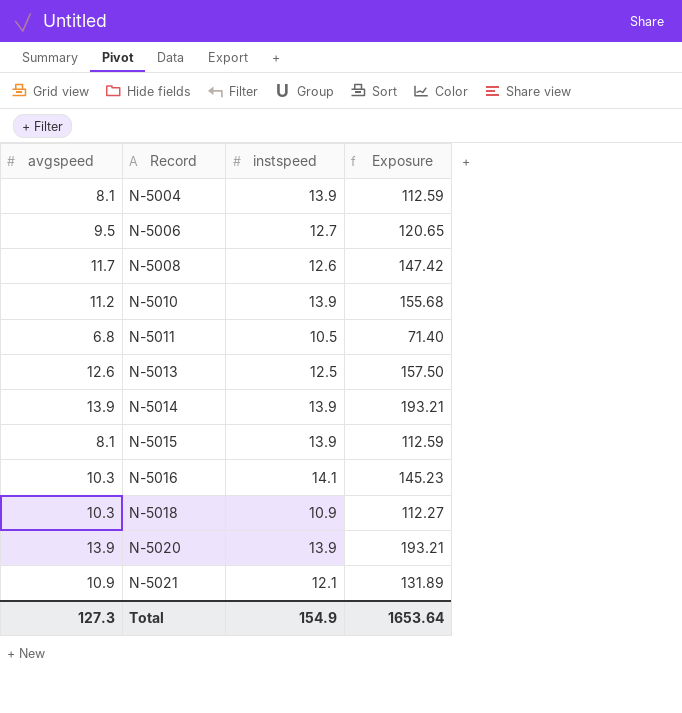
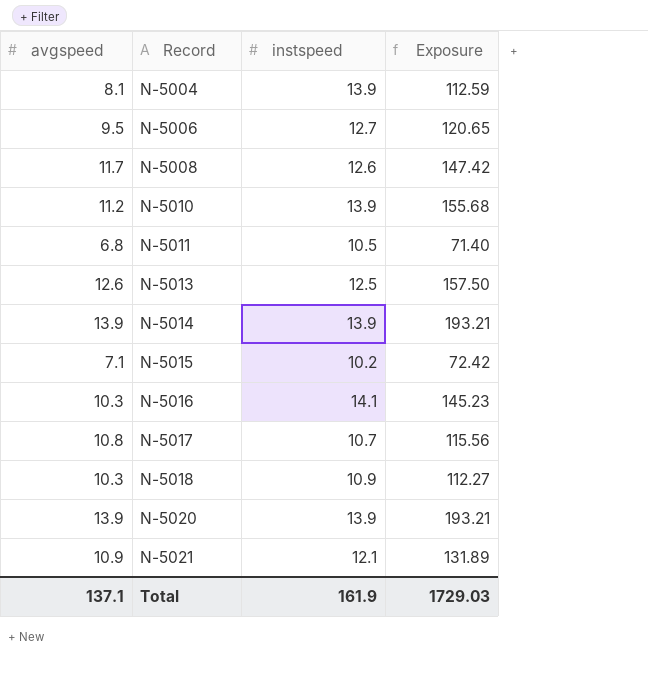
N-5015 | avgspeed: 8.1 -> 7.1
N-5015 | instspeed: 13.9 -> 10.2
N-5015 | Exposure: 112.59 -> 72.42
row N-5017: none -> 10.8 | 10.7 | 115.56
Total | avgspeed: 127.3 -> 137.1
Total | instspeed: 154.9 -> 161.9
Total | Exposure: 1653.64 -> 1729.03

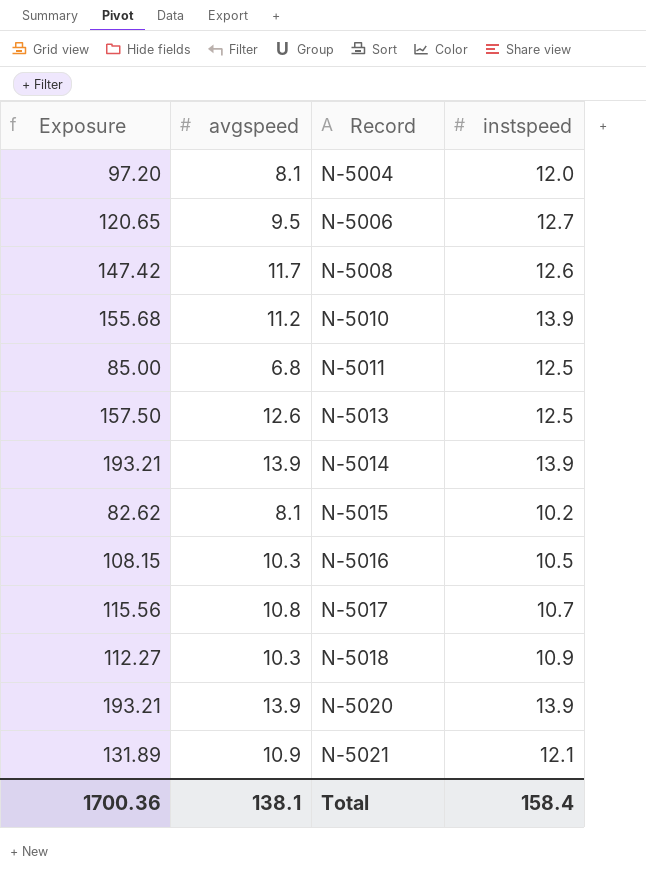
column Exposure | position: 4 -> 1
N-5004 | Exposure: 112.59 -> 97.20
N-5004 | instspeed: 13.9 -> 12.0
N-5011 | Exposure: 71.40 -> 85.00
N-5011 | instspeed: 10.5 -> 12.5
N-5015 | Exposure: 72.42 -> 82.62
N-5015 | avgspeed: 7.1 -> 8.1
N-5016 | Exposure: 145.23 -> 108.15
N-5016 | instspeed: 14.1 -> 10.5
Total | Exposure: 1729.03 -> 1700.36
Total | avgspeed: 137.1 -> 138.1
Total | instspeed: 161.9 -> 158.4

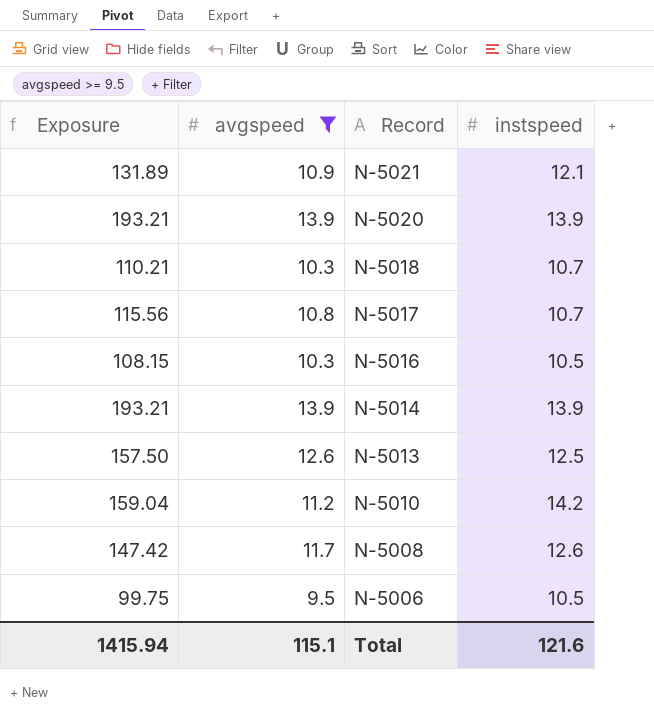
filter: none -> avgspeed >= 9.5
row order: Record ascending -> Record descending
N-5018 | Exposure: 112.27 -> 110.21
N-5018 | instspeed: 10.9 -> 10.7
N-5010 | Exposure: 155.68 -> 159.04
N-5010 | instspeed: 13.9 -> 14.2
N-5006 | Exposure: 120.65 -> 99.75
N-5006 | instspeed: 12.7 -> 10.5
Total | Exposure: 1700.36 -> 1415.94
Total | avgspeed: 138.1 -> 115.1
Total | instspeed: 158.4 -> 121.6

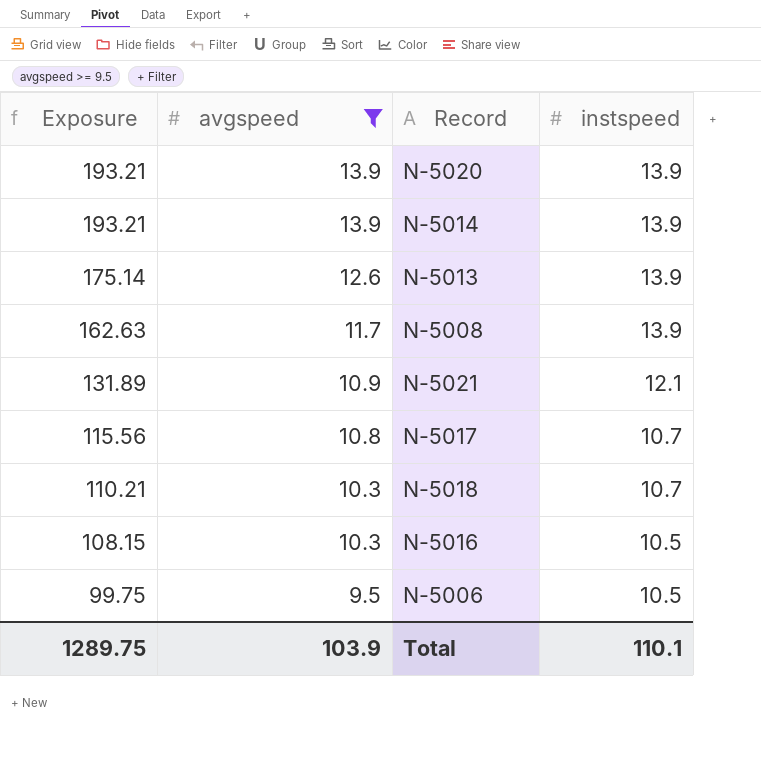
row order: Record descending -> Exposure descending
row N-5010: 159.04 | 11.2 | 14.2 -> none
N-5013 | Exposure: 157.50 -> 175.14
N-5013 | instspeed: 12.5 -> 13.9
N-5008 | Exposure: 147.42 -> 162.63
N-5008 | instspeed: 12.6 -> 13.9
Total | Exposure: 1415.94 -> 1289.75
Total | avgspeed: 115.1 -> 103.9
Total | instspeed: 121.6 -> 110.1

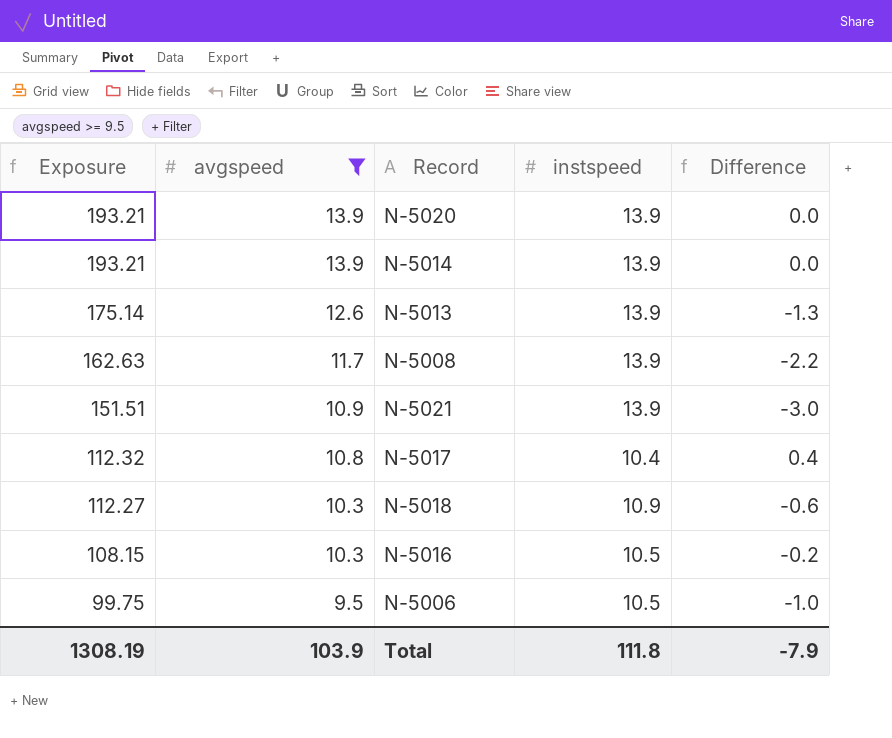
column Difference | formula: none -> [avgspeed] - [instspeed]
N-5021 | Exposure: 131.89 -> 151.51
N-5021 | instspeed: 12.1 -> 13.9
N-5017 | Exposure: 115.56 -> 112.32
N-5017 | instspeed: 10.7 -> 10.4
N-5018 | Exposure: 110.21 -> 112.27
N-5018 | instspeed: 10.7 -> 10.9
Total | Exposure: 1289.75 -> 1308.19
Total | instspeed: 110.1 -> 111.8

